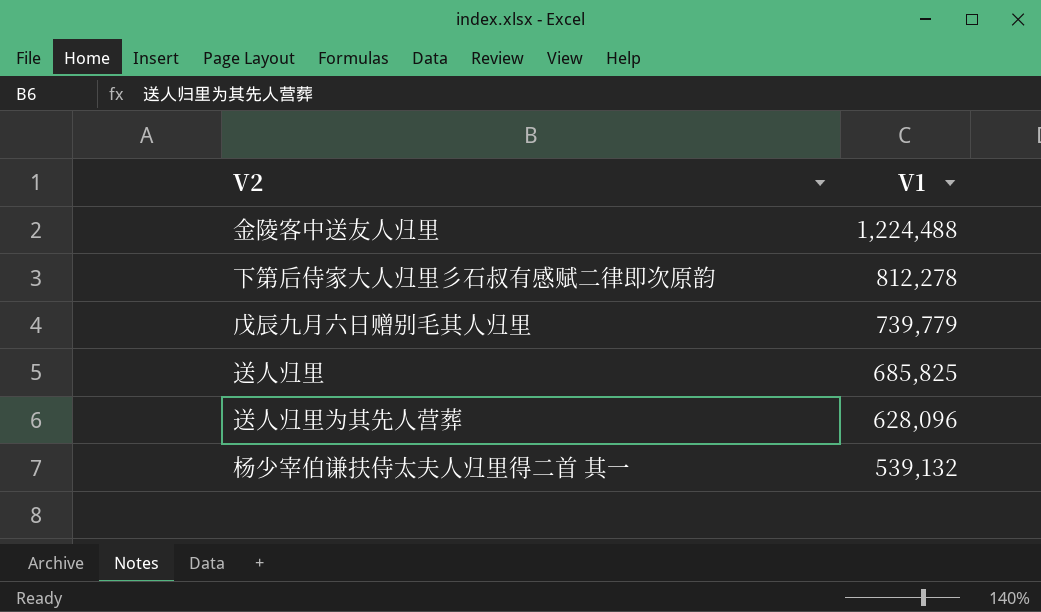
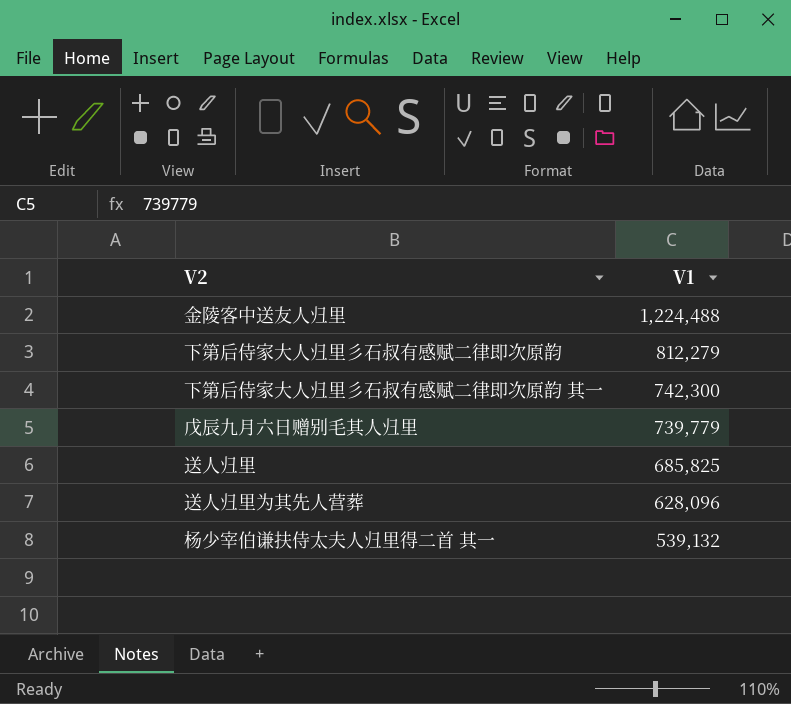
下第后侍家大人归里彡石叔有感赋二律即次原韵 | V1: 812,278 -> 812,279
row 下第后侍家大人归里彡石叔有感赋二律即次原韵 其一: none -> 742,300

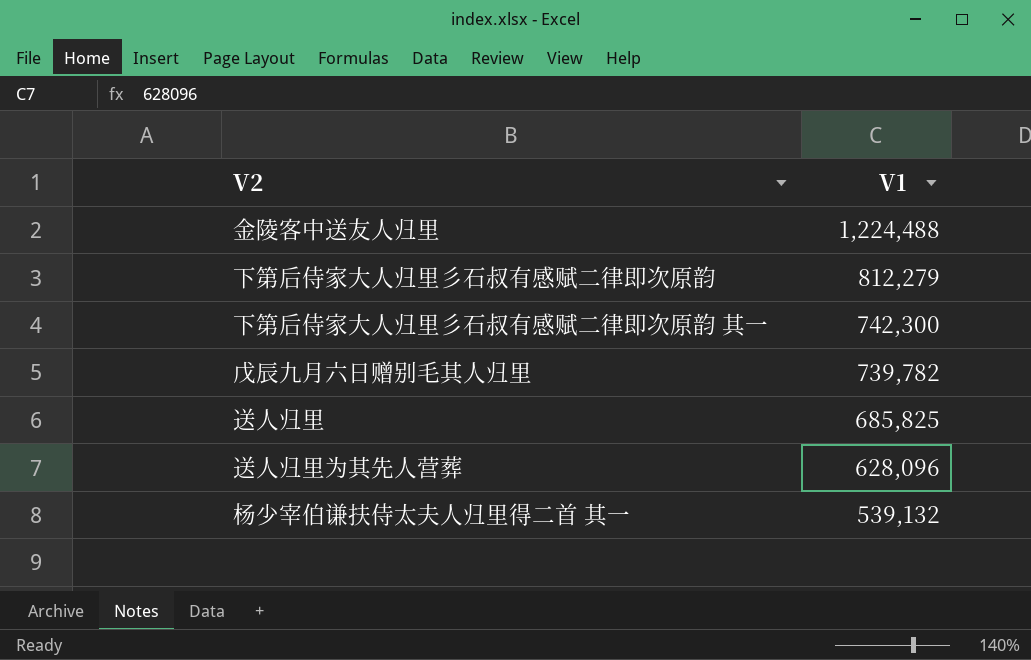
戊辰九月六日赠别毛其人归里 | V1: 739,779 -> 739,782

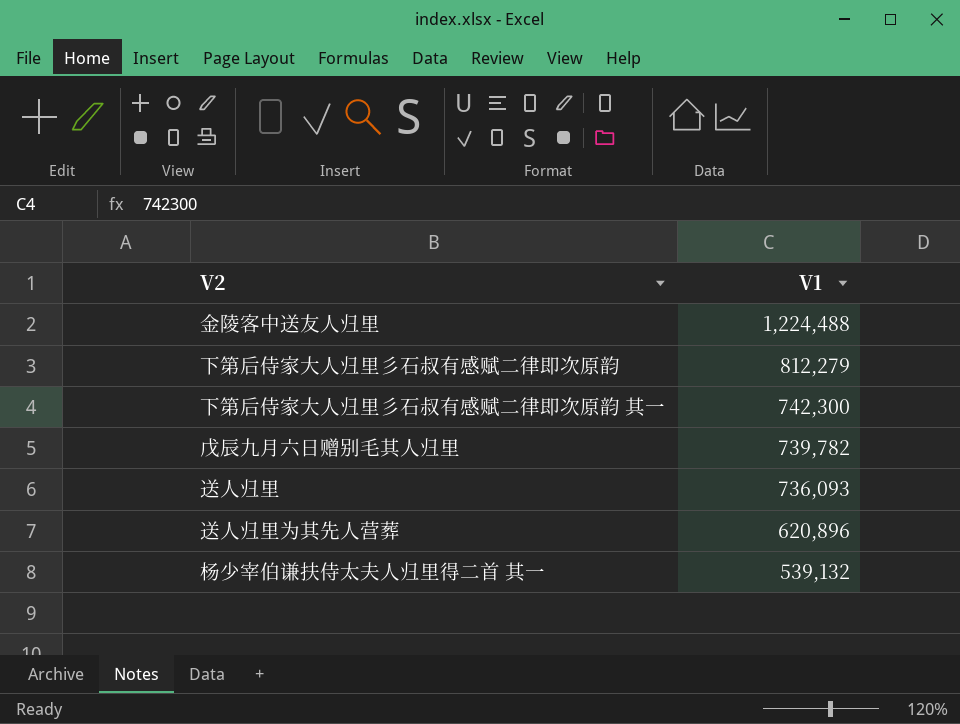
送人归里 | V1: 685,825 -> 736,093
送人归里为其先人营葬 | V1: 628,096 -> 620,896

